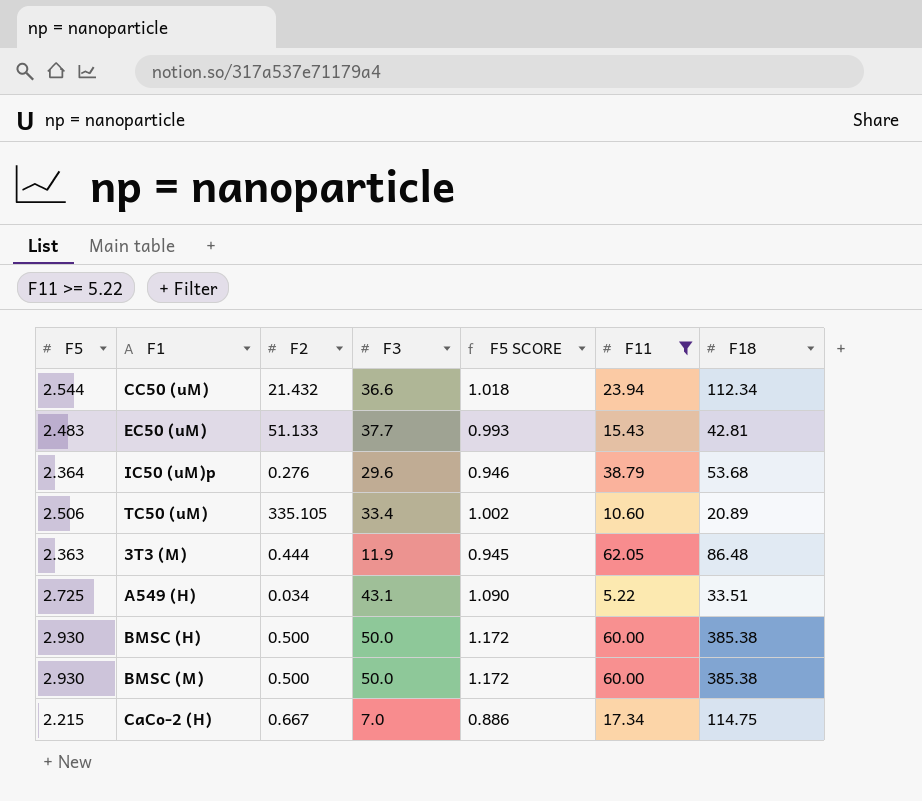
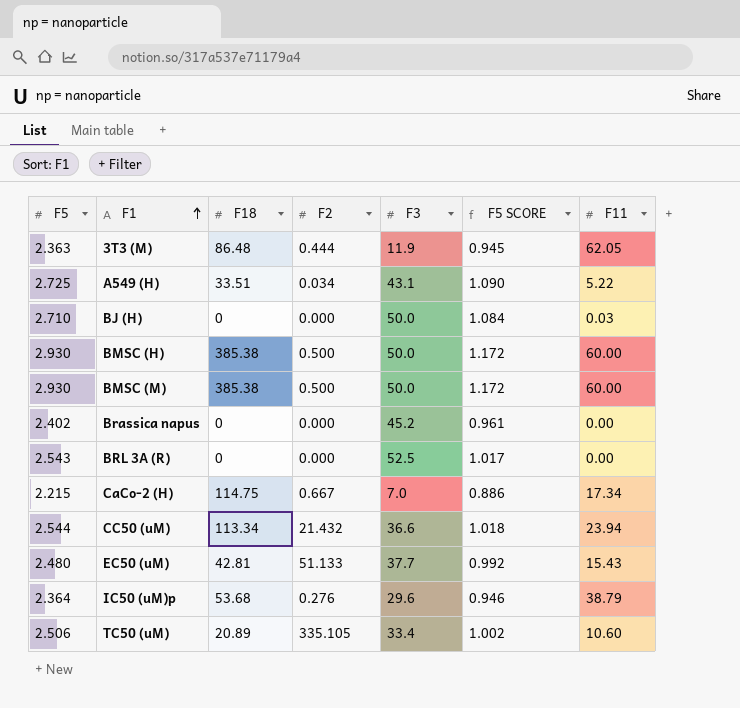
filter: F11 >= 5.22 -> none
row order: none -> F1 ascending
column F18 | position: 7 -> 3
CC50 (uM) | F18: 112.34 -> 113.34
EC50 (uM) | F5: 2.483 -> 2.480
EC50 (uM) | F5 SCORE: 0.993 -> 0.992

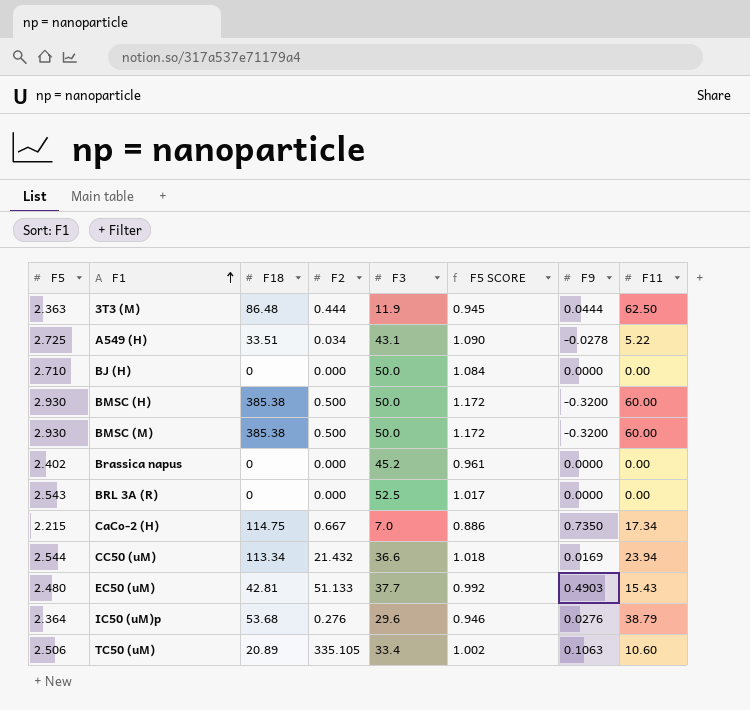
column F9 | position: none -> 7
3T3 (M) | F11: 62.05 -> 62.50
BJ (H) | F11: 0.03 -> 0.00

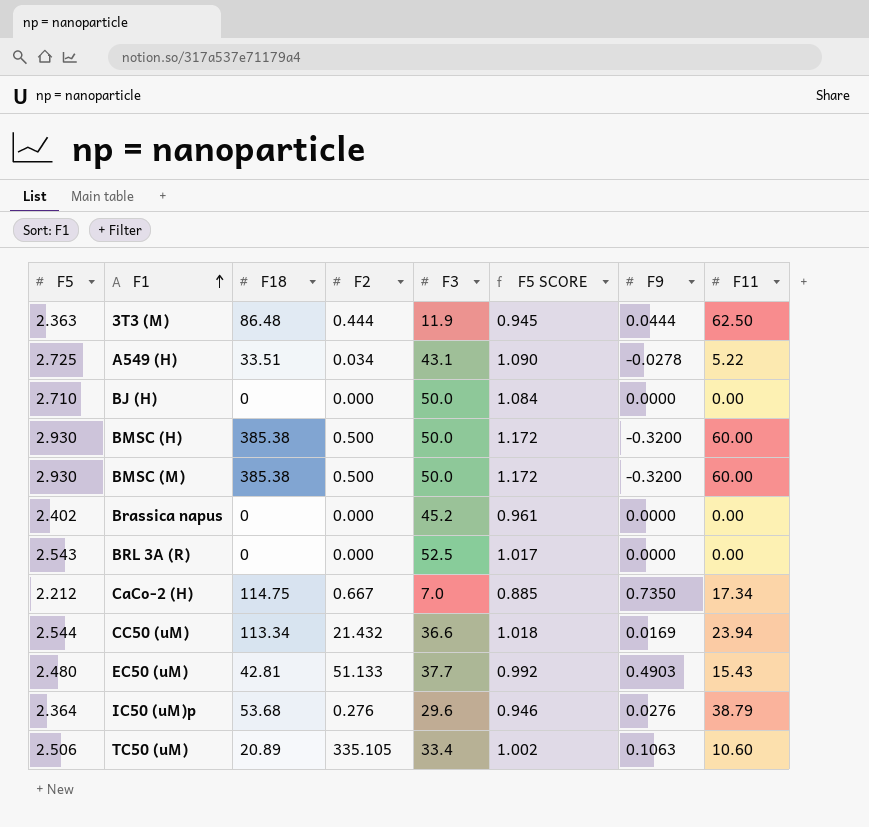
CaCo-2 (H) | F5: 2.215 -> 2.212
CaCo-2 (H) | F5 SCORE: 0.886 -> 0.885

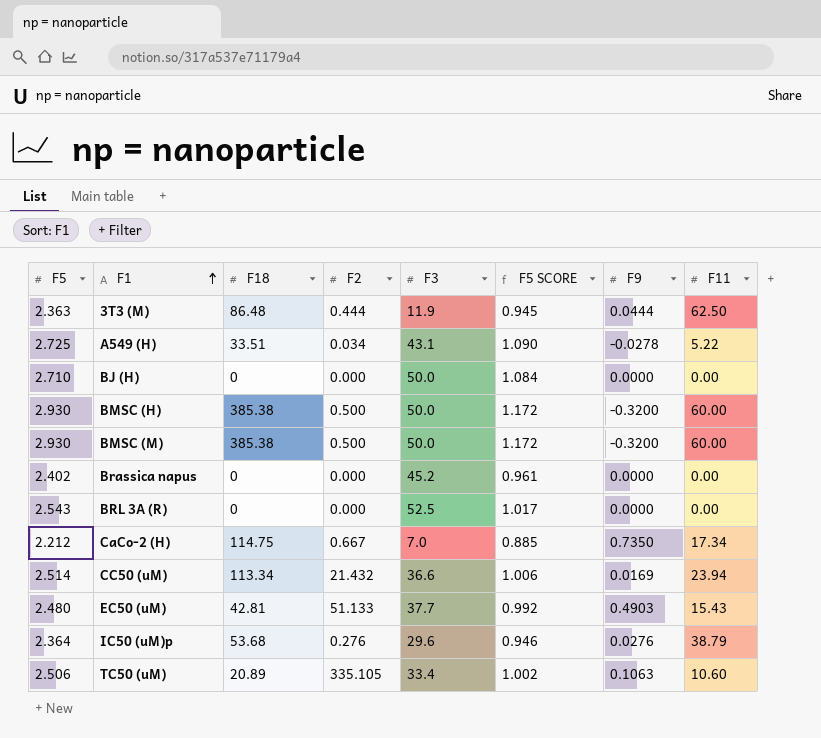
CC50 (uM) | F5: 2.544 -> 2.514
CC50 (uM) | F5 SCORE: 1.018 -> 1.006

